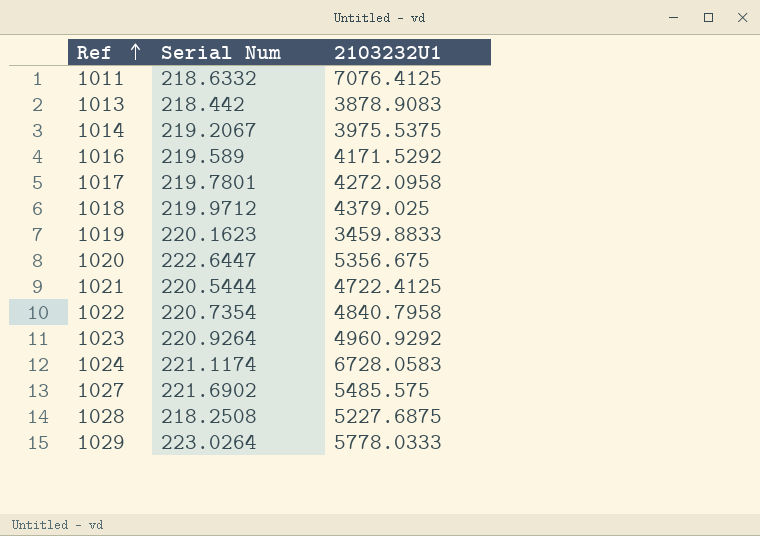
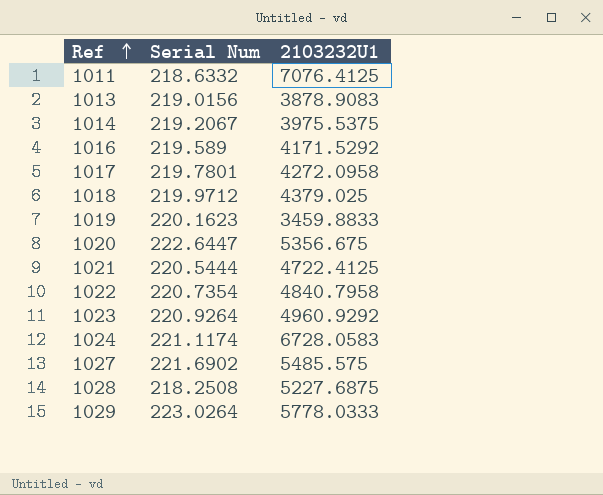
1013 | Serial Num: 218.442 -> 219.0156

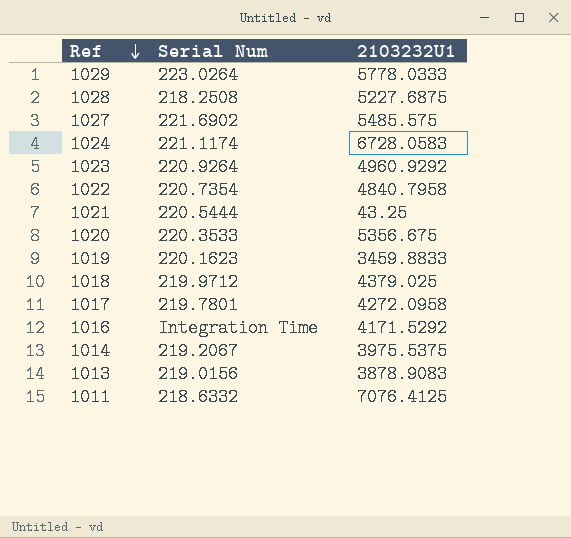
row order: Ref ascending -> Ref descending
1021 | 2103232U1: 4722.4125 -> 43.25
1020 | Serial Num: 222.6447 -> 220.3533
1016 | Serial Num: 219.589 -> Integration Time

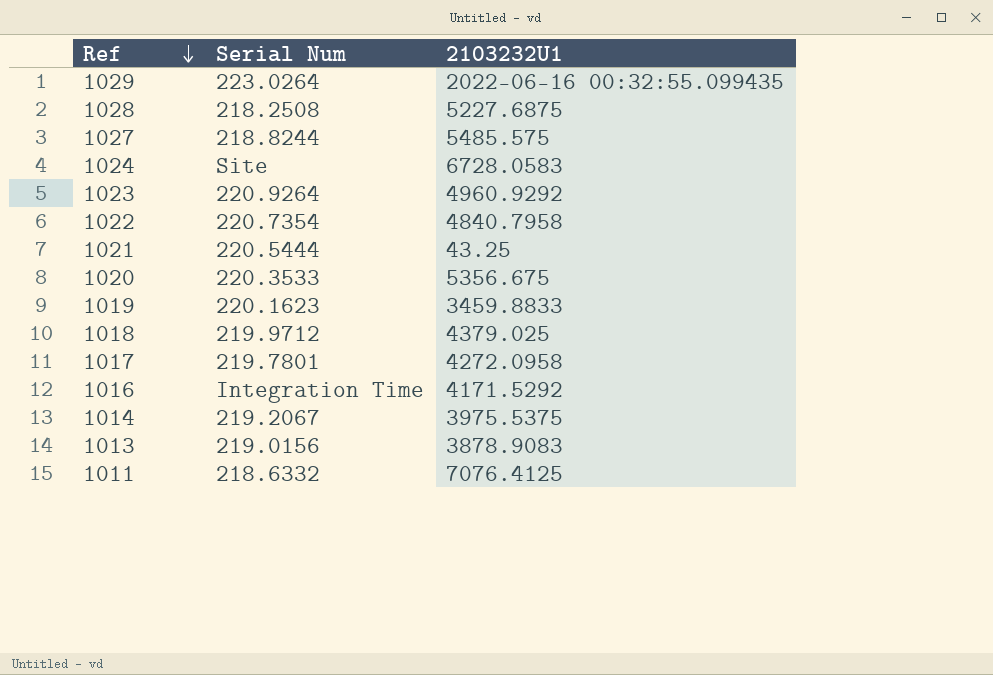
1029 | 2103232U1: 5778.0333 -> 2022-06-16 00:32:55.099435
1027 | Serial Num: 221.6902 -> 218.8244
1024 | Serial Num: 221.1174 -> Site

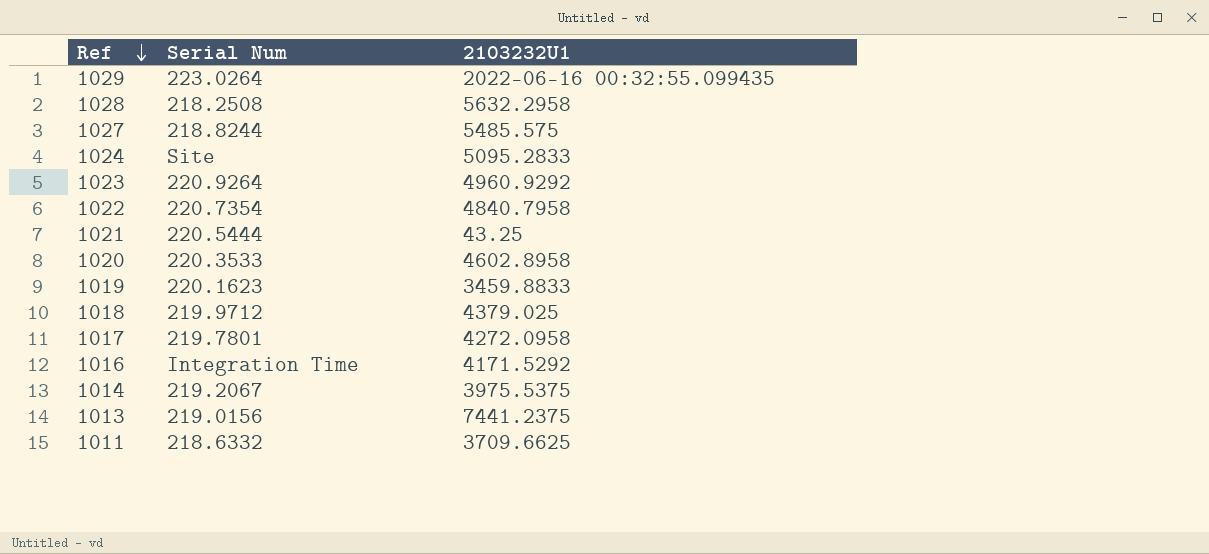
1028 | 2103232U1: 5227.6875 -> 5632.2958
1024 | 2103232U1: 6728.0583 -> 5095.2833
1020 | 2103232U1: 5356.675 -> 4602.8958
1013 | 2103232U1: 3878.9083 -> 7441.2375
1011 | 2103232U1: 7076.4125 -> 3709.6625

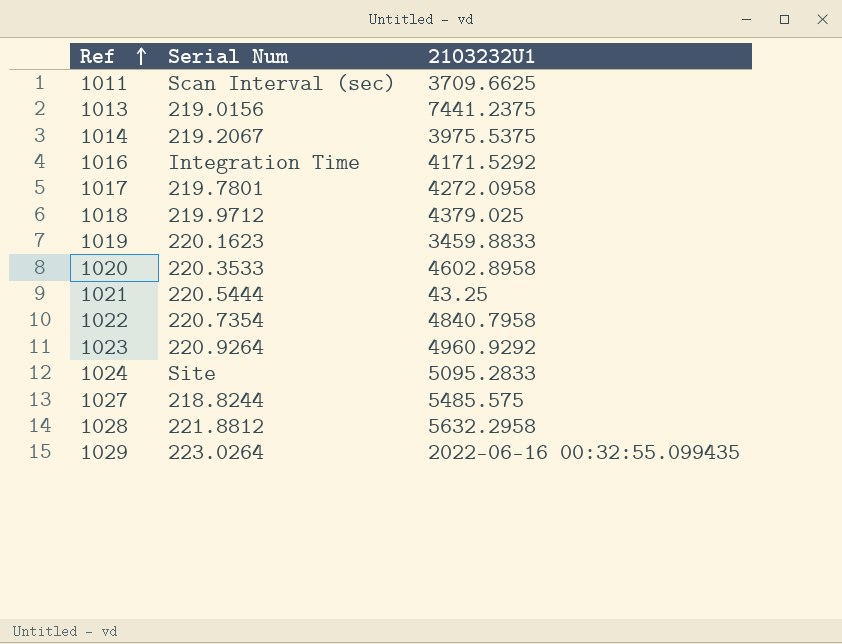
row order: Ref descending -> Ref ascending
1011 | Serial Num: 218.6332 -> Scan Interval (sec)
1028 | Serial Num: 218.2508 -> 221.8812

